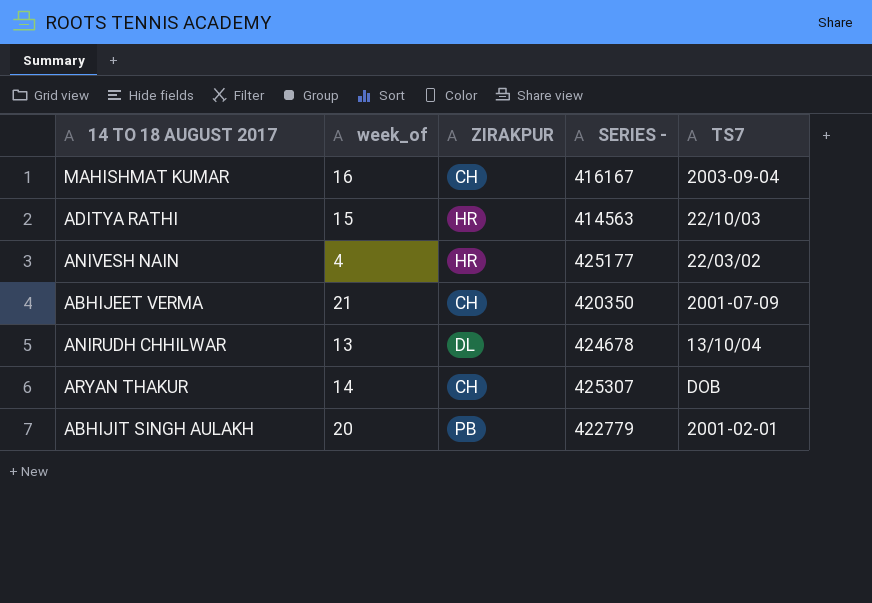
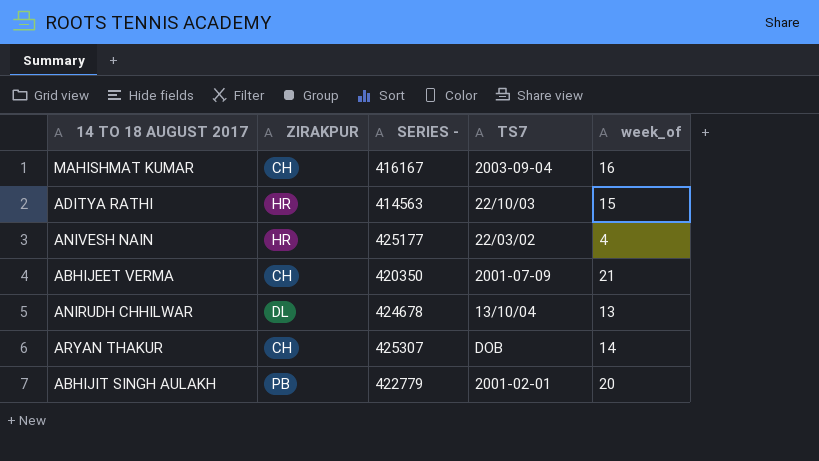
column week_of | position: 2 -> 5

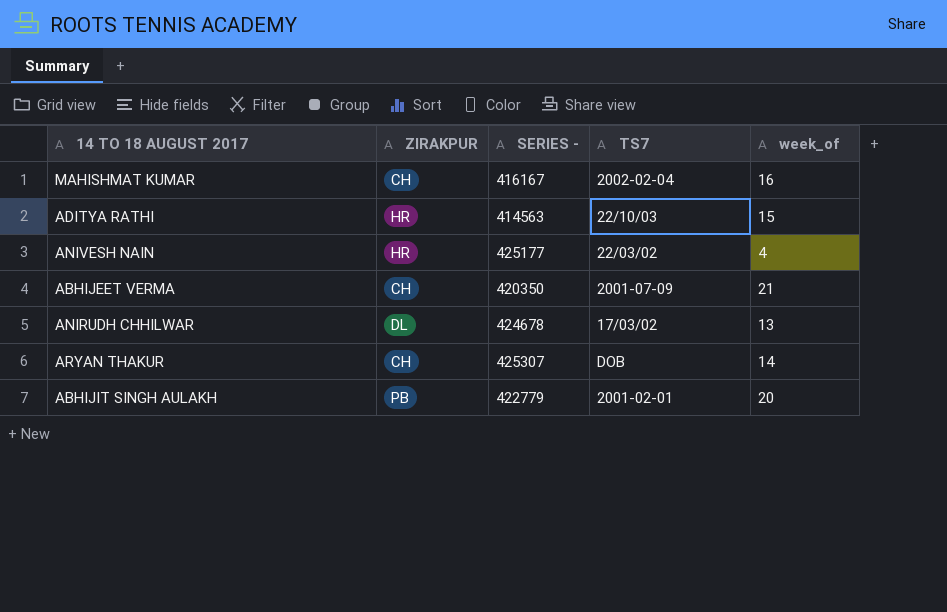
MAHISHMAT KUMAR | TS7: 2003-09-04 -> 2002-02-04
ANIRUDH CHHILWAR | TS7: 13/10/04 -> 17/03/02

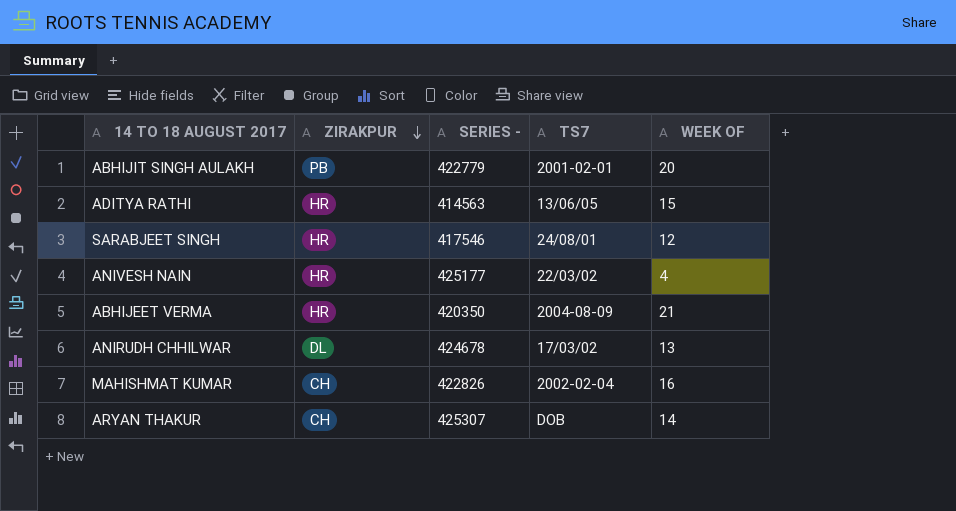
row order: none -> ZIRAKPUR descending
column name: week_of -> WEEK OF
ADITYA RATHI | TS7: 22/10/03 -> 13/06/05
row SARABJEET SINGH: none -> HR | 417546 | 24/08/01 | 12
ABHIJEET VERMA | ZIRAKPUR: CH -> HR
ABHIJEET VERMA | TS7: 2001-07-09 -> 2004-08-09
MAHISHMAT KUMAR | SERIES -: 416167 -> 422826

